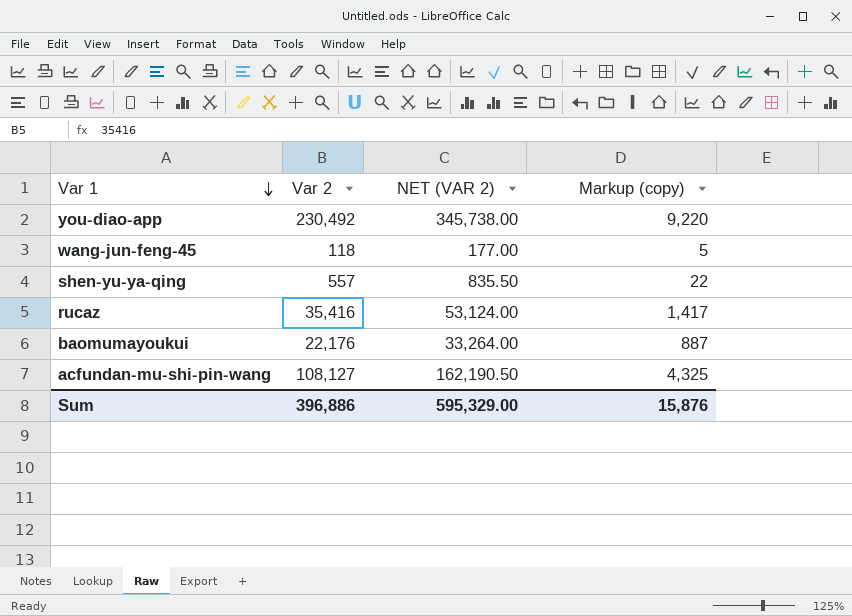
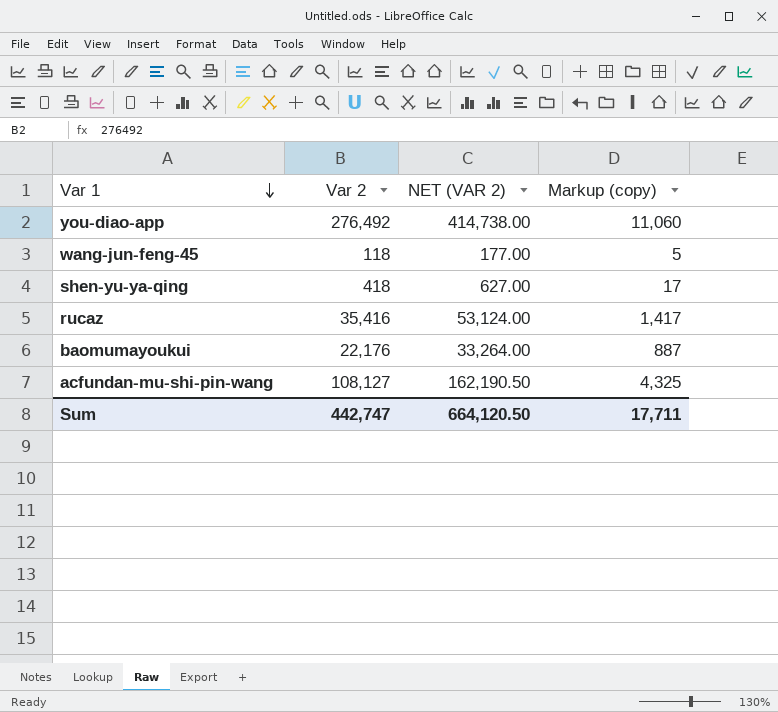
you-diao-app | Var 2: 230,492 -> 276,492
you-diao-app | NET (VAR 2): 345,738.00 -> 414,738.00
you-diao-app | Markup (copy): 9,220 -> 11,060
shen-yu-ya-qing | Var 2: 557 -> 418
shen-yu-ya-qing | NET (VAR 2): 835.50 -> 627.00
shen-yu-ya-qing | Markup (copy): 22 -> 17
Sum | Var 2: 396,886 -> 442,747
Sum | NET (VAR 2): 595,329.00 -> 664,120.50
Sum | Markup (copy): 15,876 -> 17,711

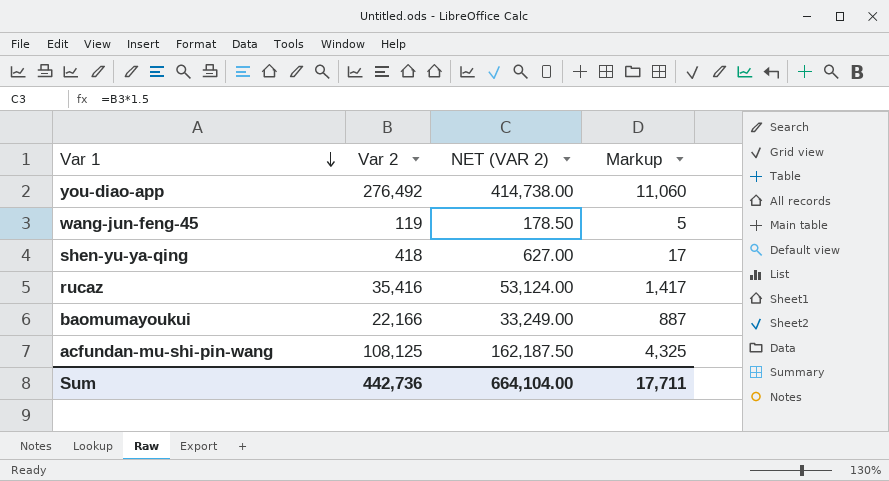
column name: Markup (copy) -> Markup
wang-jun-feng-45 | Var 2: 118 -> 119
wang-jun-feng-45 | NET (VAR 2): 177.00 -> 178.50
baomumayoukui | Var 2: 22,176 -> 22,166
baomumayoukui | NET (VAR 2): 33,264.00 -> 33,249.00
acfundan-mu-shi-pin-wang | Var 2: 108,127 -> 108,125
acfundan-mu-shi-pin-wang | NET (VAR 2): 162,190.50 -> 162,187.50
Sum | Var 2: 442,747 -> 442,736
Sum | NET (VAR 2): 664,120.50 -> 664,104.00

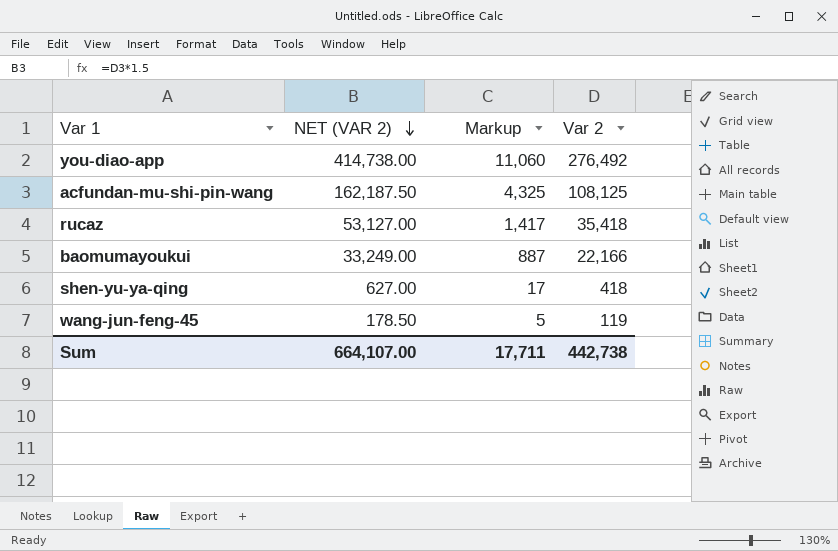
row order: Var 1 descending -> NET (VAR 2) descending
column Var 2 | position: 2 -> 4
rucaz | NET (VAR 2): 53,124.00 -> 53,127.00
rucaz | Var 2: 35,416 -> 35,418
Sum | NET (VAR 2): 664,104.00 -> 664,107.00
Sum | Var 2: 442,736 -> 442,738

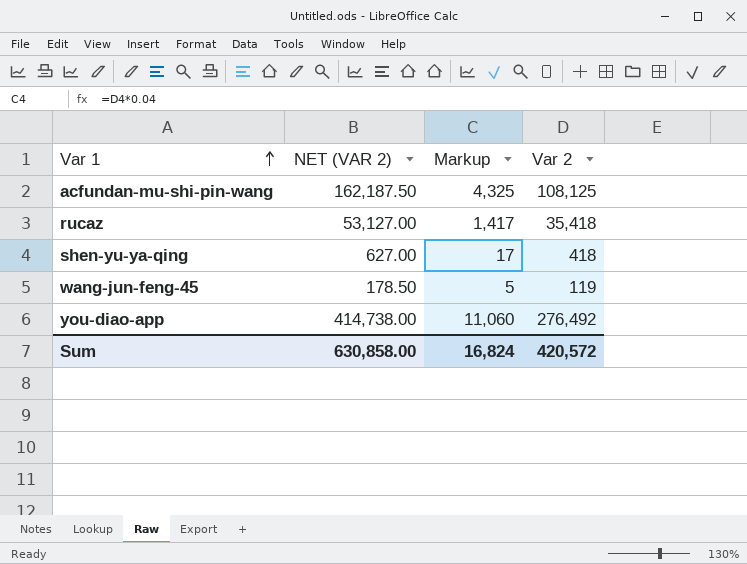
row order: NET (VAR 2) descending -> Var 1 ascending
row baomumayoukui: 33,249.00 | 887 | 22,166 -> none
Sum | NET (VAR 2): 664,107.00 -> 630,858.00
Sum | Markup: 17,711 -> 16,824
Sum | Var 2: 442,738 -> 420,572

